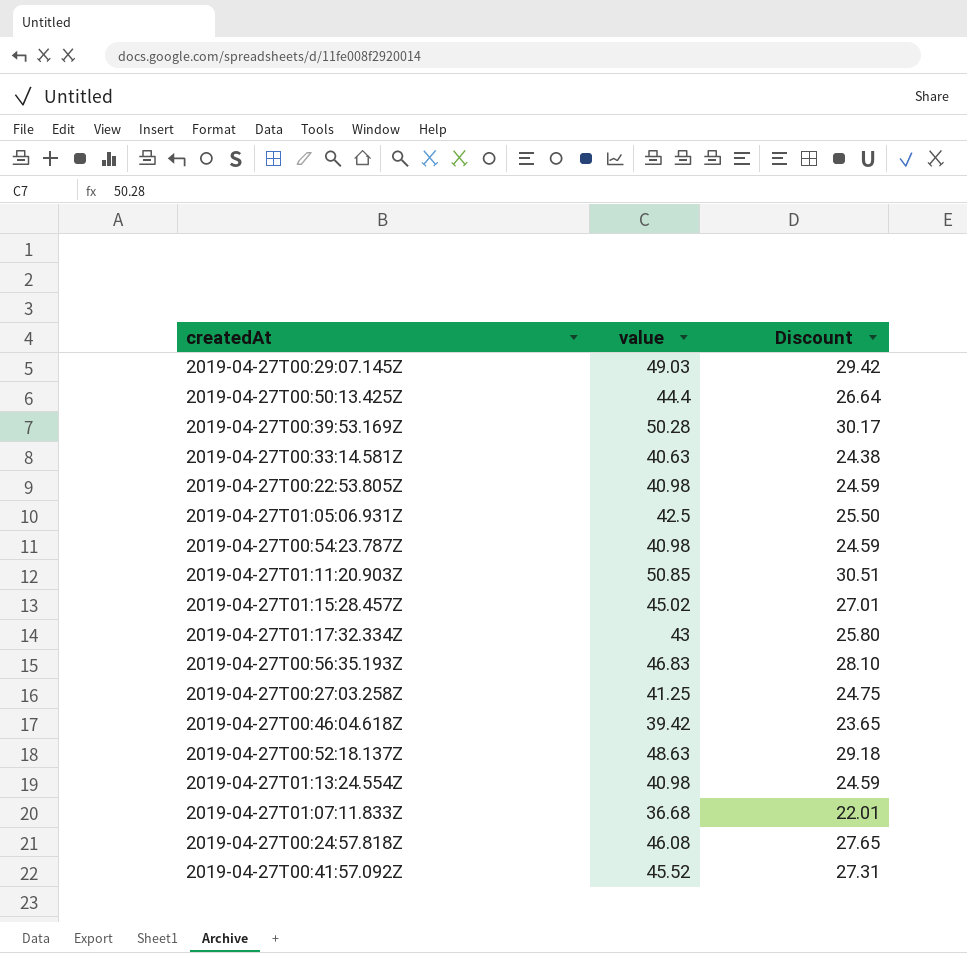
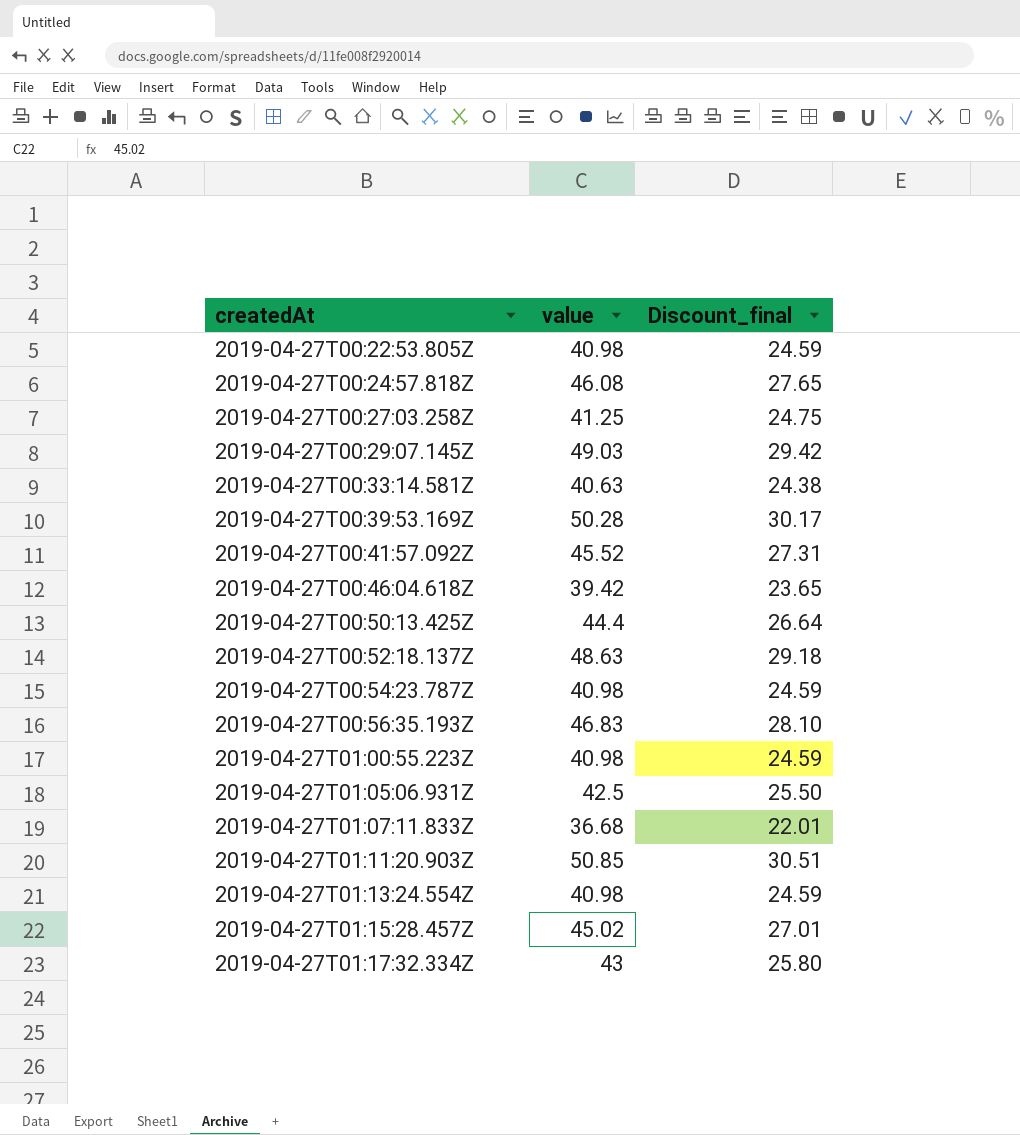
row order: none -> createdAt ascending
column name: Discount -> Discount_final
row 2019-04-27T01:00:55.223Z: none -> 40.98 | 24.59

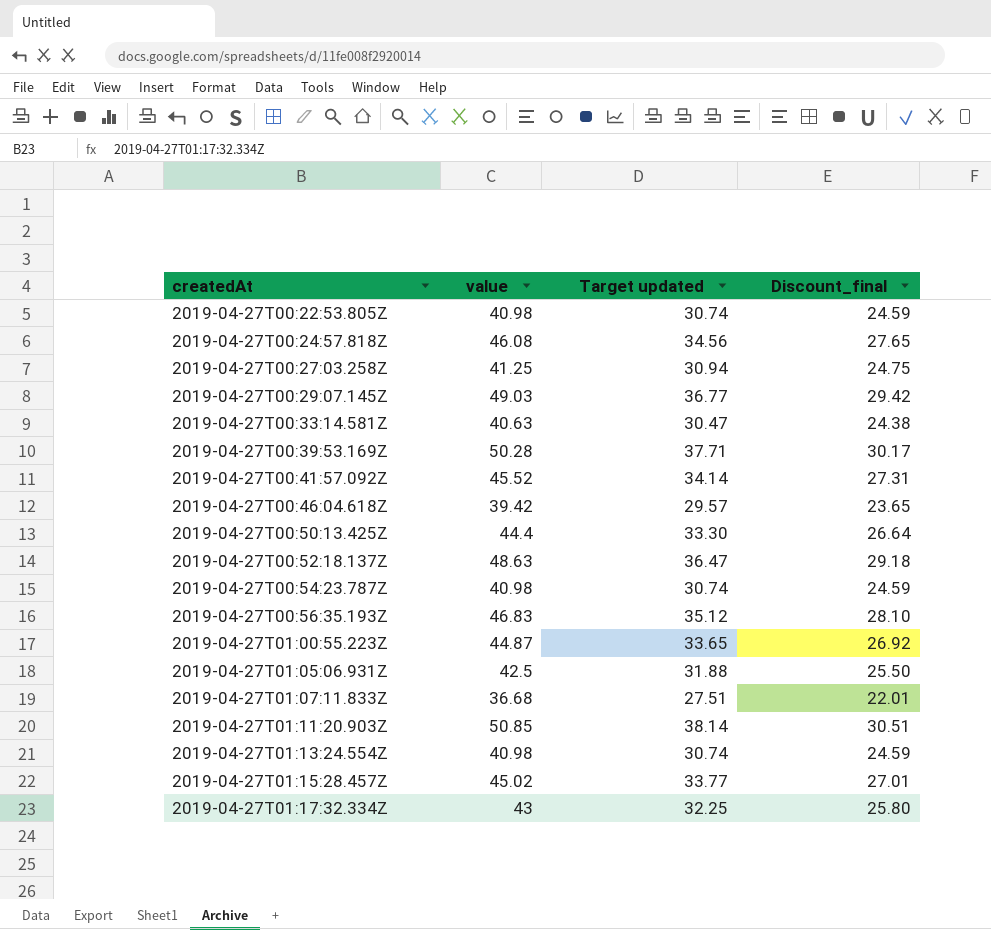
column Target updated | formula: none -> [value] * 0.75
2019-04-27T01:00:55.223Z | value: 40.98 -> 44.87
2019-04-27T01:00:55.223Z | Discount_final: 24.59 -> 26.92

